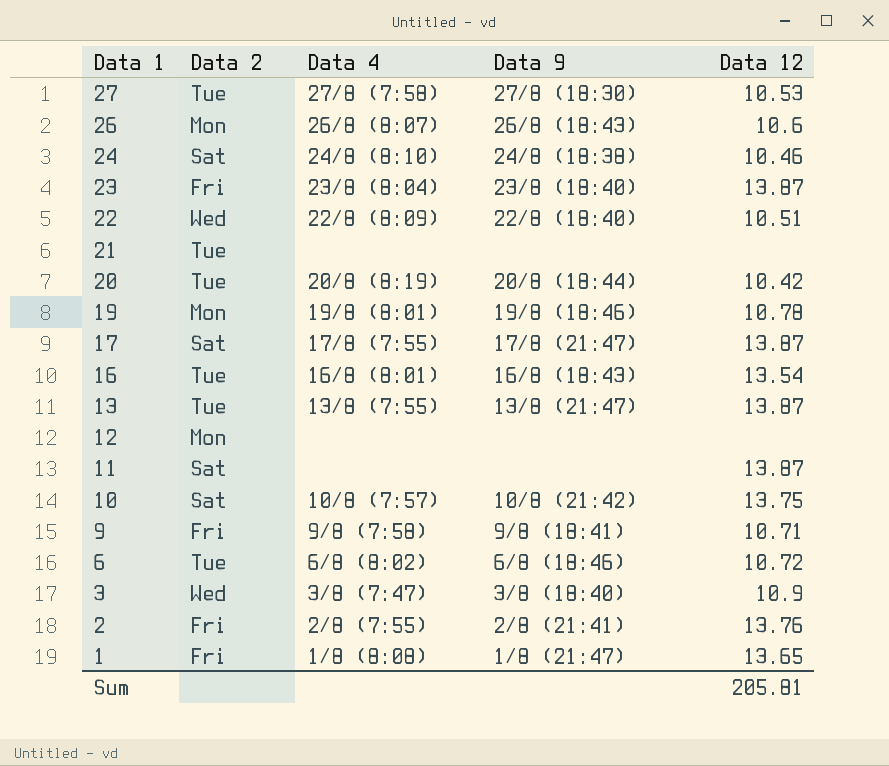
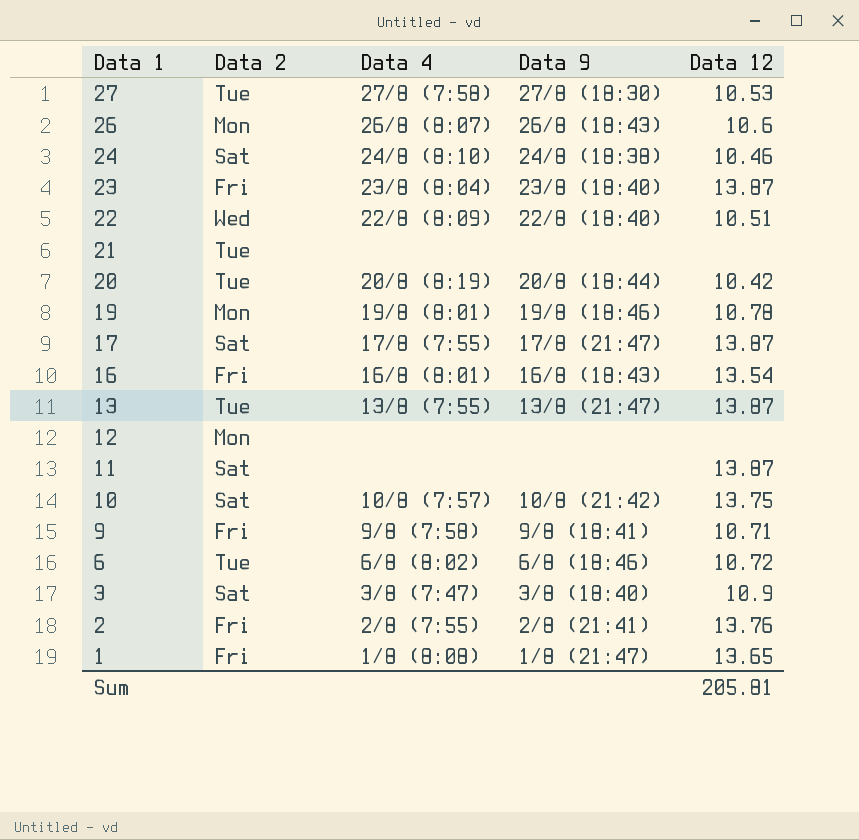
16 | Data 2: Tue -> Fri
3 | Data 2: Wed -> Sat

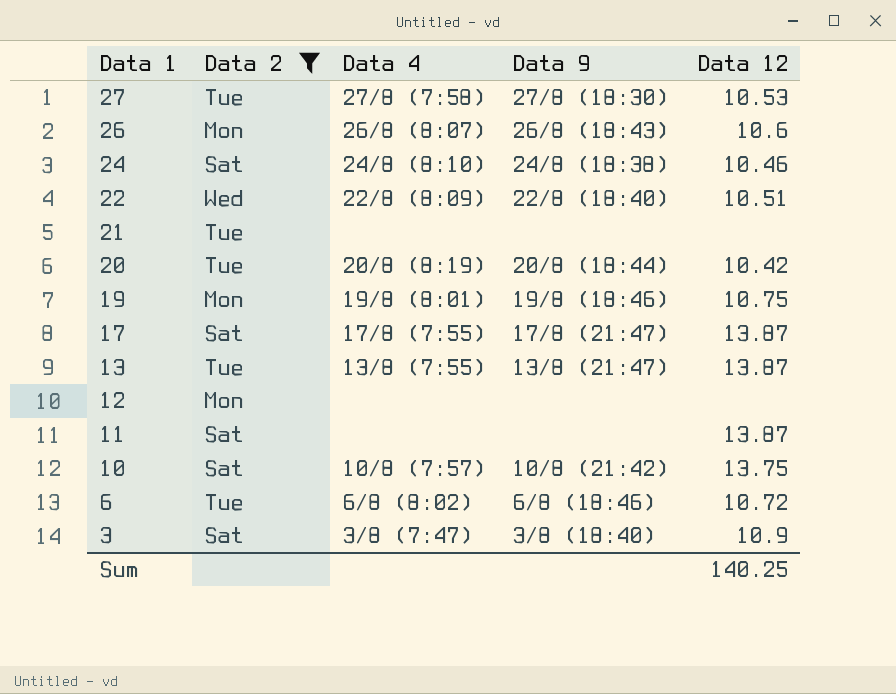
filter: none -> Data 2 != Fri
19 | Data 12: 10.78 -> 10.75
Sum | Data 12: 205.81 -> 140.25

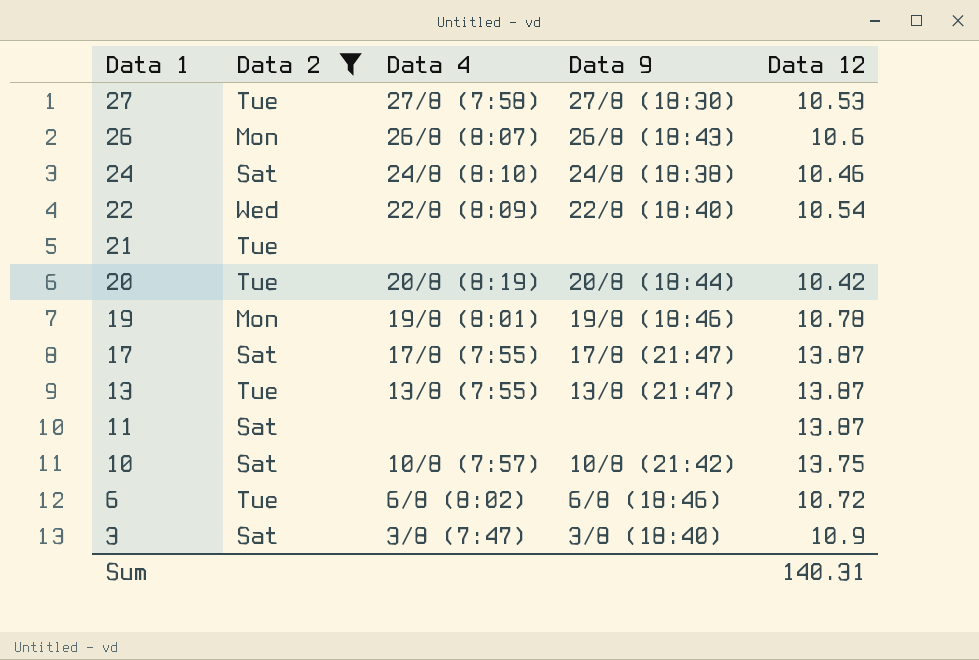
row 12: Mon | none | none | none -> none
22 | Data 12: 10.51 -> 10.54
19 | Data 12: 10.75 -> 10.78
Sum | Data 12: 140.25 -> 140.31

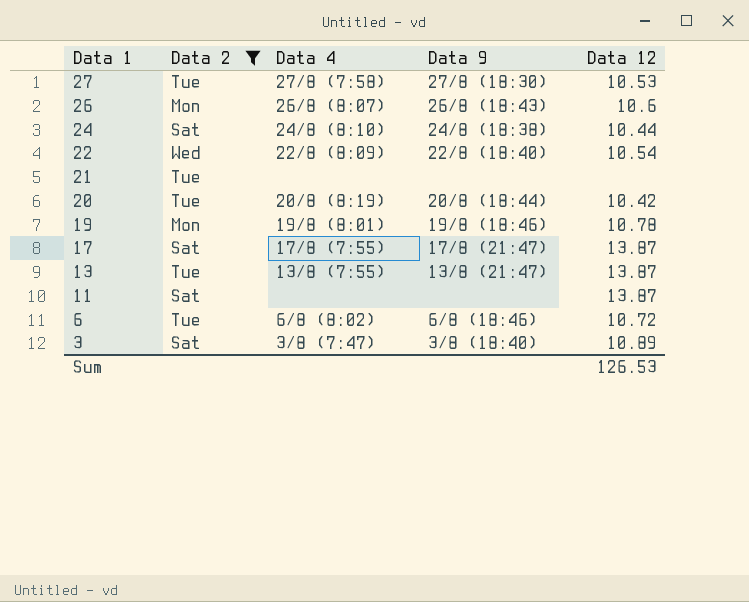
row 10: Sat | 10/8 (7:57) | 10/8 (21:42) | 13.75 -> none
24 | Data 12: 10.46 -> 10.44
3 | Data 12: 10.9 -> 10.89
Sum | Data 12: 140.31 -> 126.53

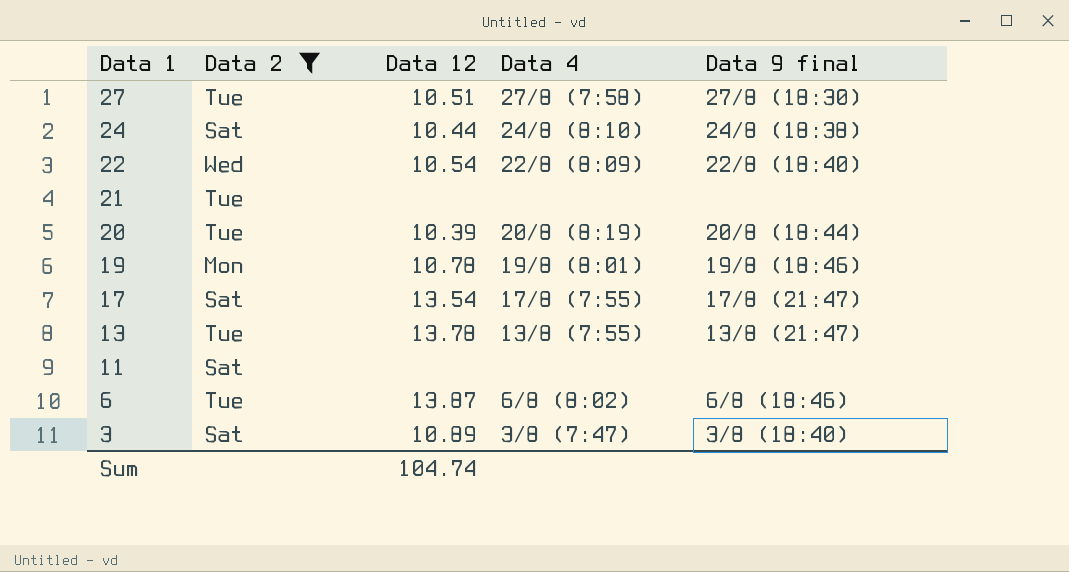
column Data 12 | position: 5 -> 3
column name: Data 9 -> Data 9 final
row 26: Mon | 26/8 (8:07) | 26/8 (18:43) | 10.6 -> none
27 | Data 12: 10.53 -> 10.51
20 | Data 12: 10.42 -> 10.39
17 | Data 12: 13.87 -> 13.54
13 | Data 12: 13.87 -> 13.78
11 | Data 12: 13.87 -> none
6 | Data 12: 10.72 -> 13.87
Sum | Data 12: 126.53 -> 104.74

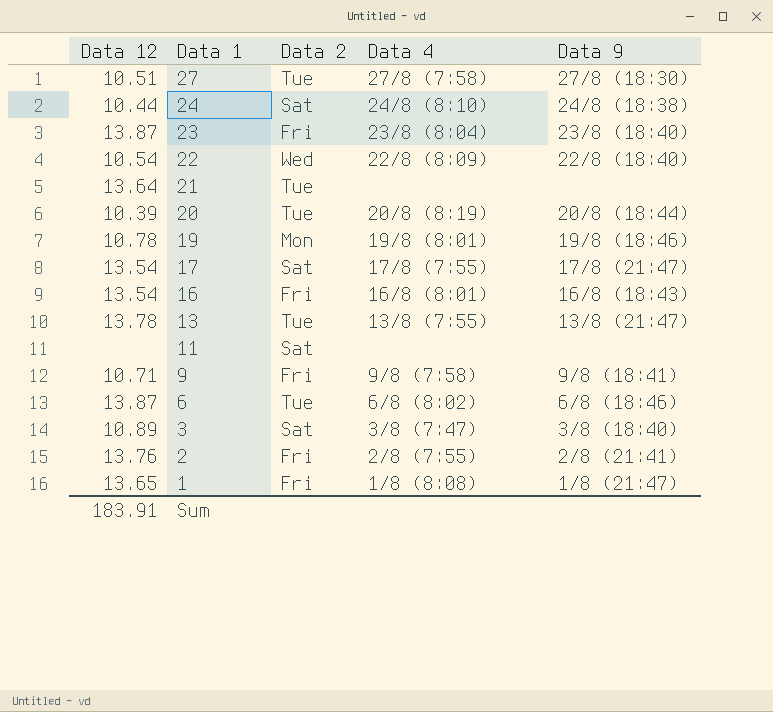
filter: Data 2 != Fri -> none
column Data 12 | position: 3 -> 1
column name: Data 9 final -> Data 9
21 | Data 12: none -> 13.64
Sum | Data 12: 104.74 -> 183.91

